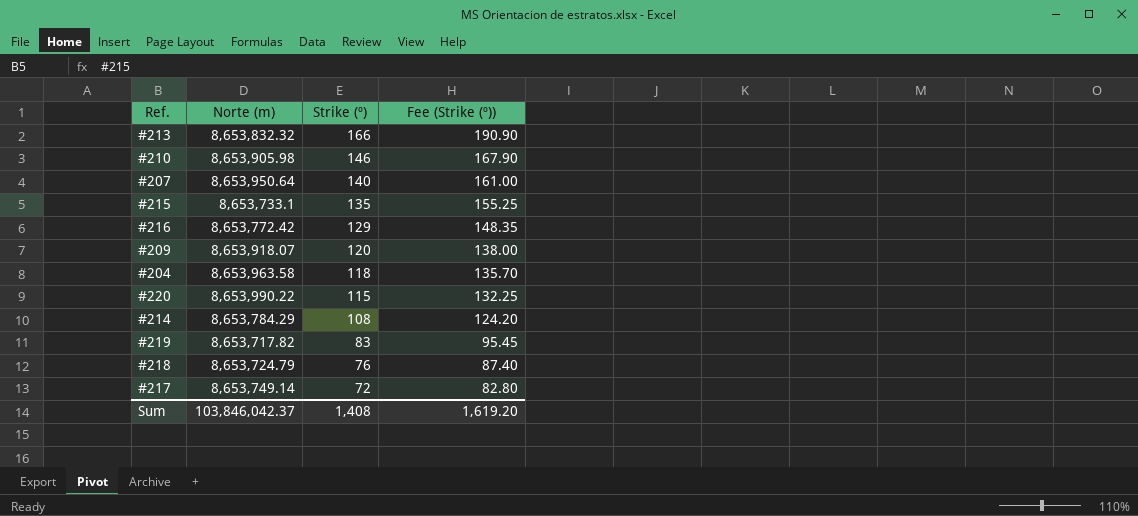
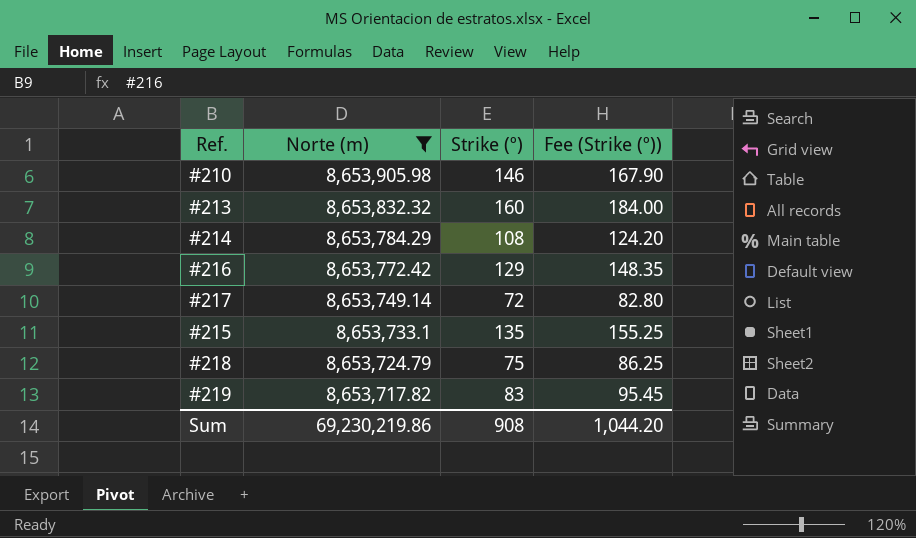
filter: none -> Norte (m) <= 8,653,905.98
row order: Strike (º) descending -> Norte (m) descending
#213 | Strike (º): 166 -> 160
#213 | Fee (Strike (º)): 190.90 -> 184.00
#218 | Strike (º): 76 -> 75
#218 | Fee (Strike (º)): 87.40 -> 86.25
Sum | Norte (m): 103,846,042.37 -> 69,230,219.86
Sum | Strike (º): 1,408 -> 908
Sum | Fee (Strike (º)): 1,619.20 -> 1,044.20

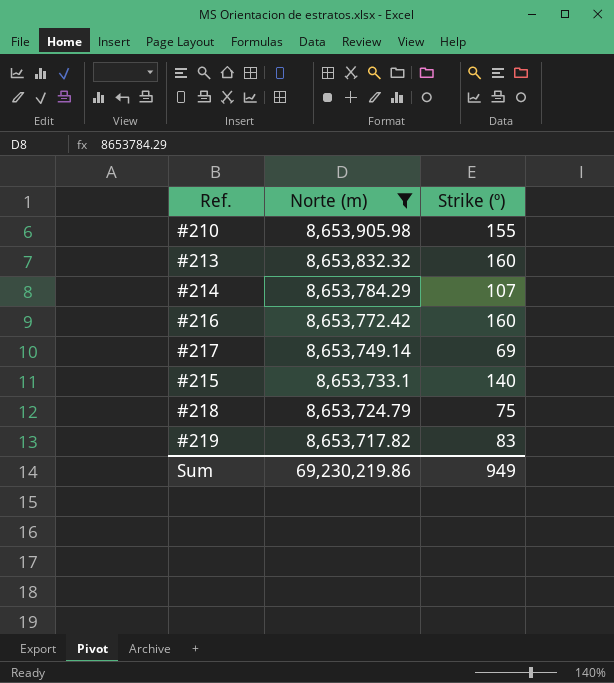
column Fee (Strike (º)) | formula: [Strike (º)] * 1.15 -> none
#210 | Strike (º): 146 -> 155
#214 | Strike (º): 108 -> 107
#216 | Strike (º): 129 -> 160
#217 | Strike (º): 72 -> 69
#215 | Strike (º): 135 -> 140
Sum | Strike (º): 908 -> 949

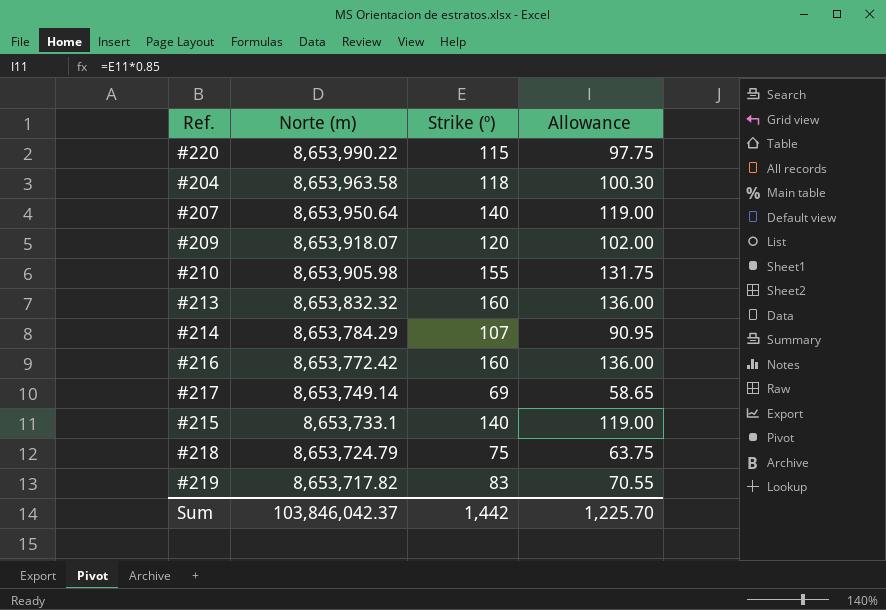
filter: Norte (m) <= 8,653,905.98 -> none
column Allowance | formula: none -> [Strike (º)] * 0.85
Sum | Norte (m): 69,230,219.86 -> 103,846,042.37
Sum | Strike (º): 949 -> 1,442

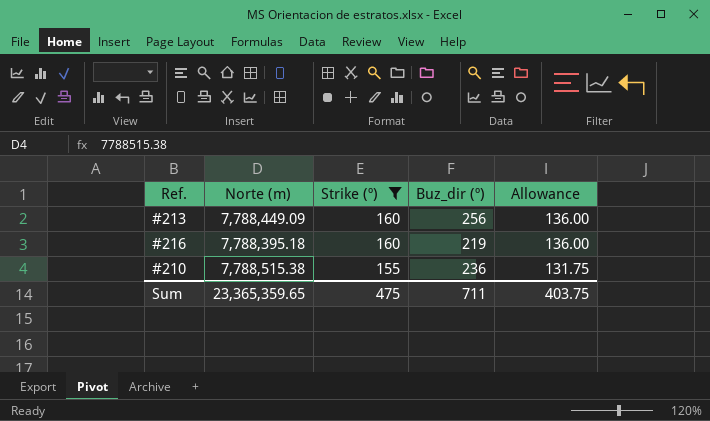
filter: none -> Strike (º) >= 155
row order: Norte (m) descending -> Strike (º) descending
column Buz_dir (º) | position: none -> 4
#213 | Norte (m): 8,653,832.32 -> 7,788,449.09
#216 | Norte (m): 8,653,772.42 -> 7,788,395.18
#210 | Norte (m): 8,653,905.98 -> 7,788,515.38
Sum | Norte (m): 103,846,042.37 -> 23,365,359.65
Sum | Strike (º): 1,442 -> 475
Sum | Allowance: 1,225.70 -> 403.75

